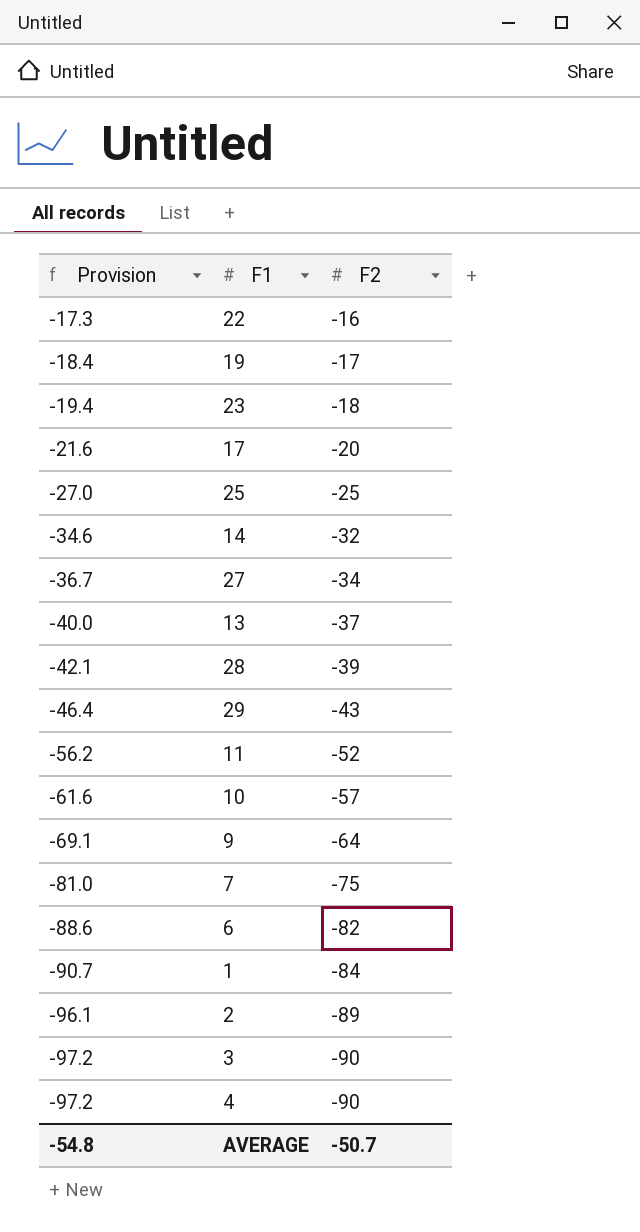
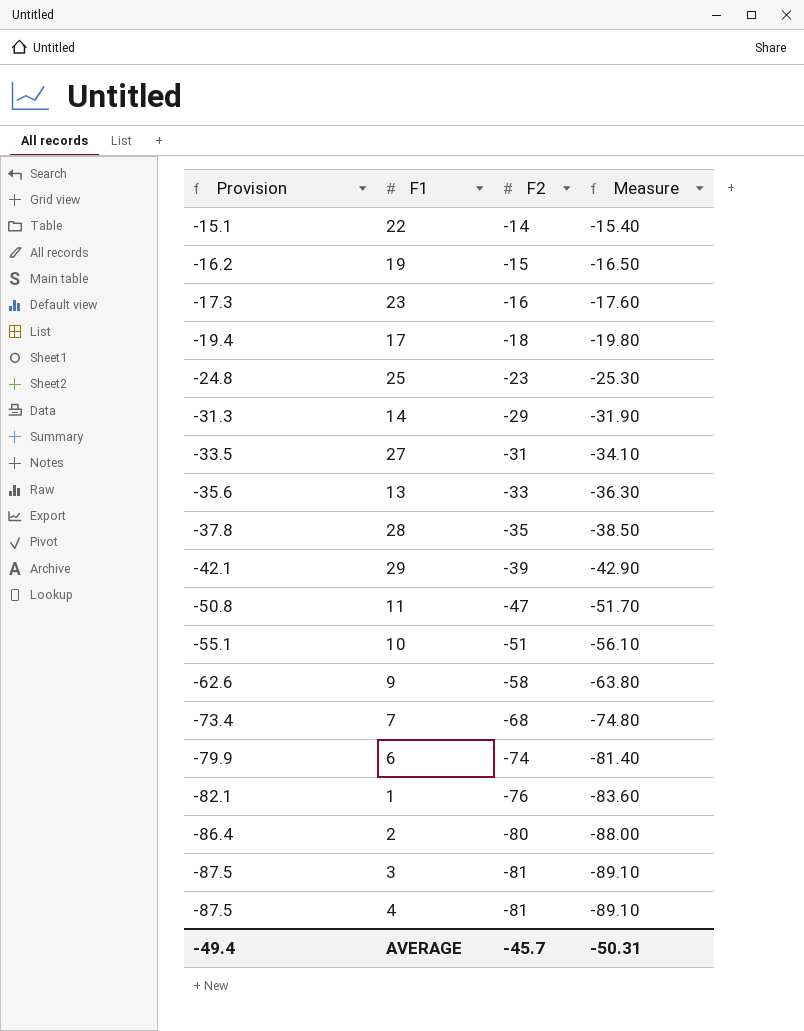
column Measure | formula: none -> [F2] * 1.1
22 | Provision: -17.3 -> -15.1
22 | F2: -16 -> -14
19 | Provision: -18.4 -> -16.2
19 | F2: -17 -> -15
23 | Provision: -19.4 -> -17.3
23 | F2: -18 -> -16
17 | Provision: -21.6 -> -19.4
17 | F2: -20 -> -18
25 | Provision: -27.0 -> -24.8
25 | F2: -25 -> -23
14 | Provision: -34.6 -> -31.3
14 | F2: -32 -> -29
27 | Provision: -36.7 -> -33.5
27 | F2: -34 -> -31
13 | Provision: -40.0 -> -35.6
13 | F2: -37 -> -33
28 | Provision: -42.1 -> -37.8
28 | F2: -39 -> -35
29 | Provision: -46.4 -> -42.1
29 | F2: -43 -> -39
11 | Provision: -56.2 -> -50.8
11 | F2: -52 -> -47
10 | Provision: -61.6 -> -55.1
10 | F2: -57 -> -51
9 | Provision: -69.1 -> -62.6
9 | F2: -64 -> -58
7 | Provision: -81.0 -> -73.4
7 | F2: -75 -> -68
6 | Provision: -88.6 -> -79.9
6 | F2: -82 -> -74
1 | Provision: -90.7 -> -82.1
1 | F2: -84 -> -76
2 | Provision: -96.1 -> -86.4
2 | F2: -89 -> -80
3 | Provision: -97.2 -> -87.5
3 | F2: -90 -> -81
4 | Provision: -97.2 -> -87.5
4 | F2: -90 -> -81
AVERAGE | Provision: -54.8 -> -49.4
AVERAGE | F2: -50.7 -> -45.7

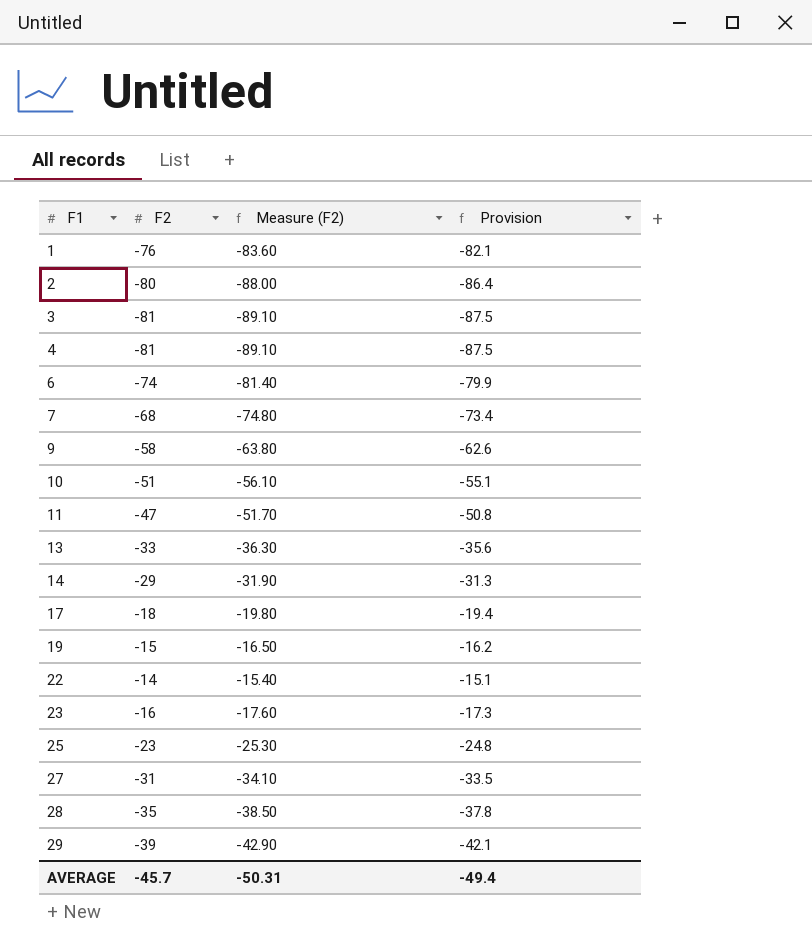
row order: Provision descending -> F1 ascending
column name: Measure -> Measure (F2)
column Provision | position: 1 -> 4

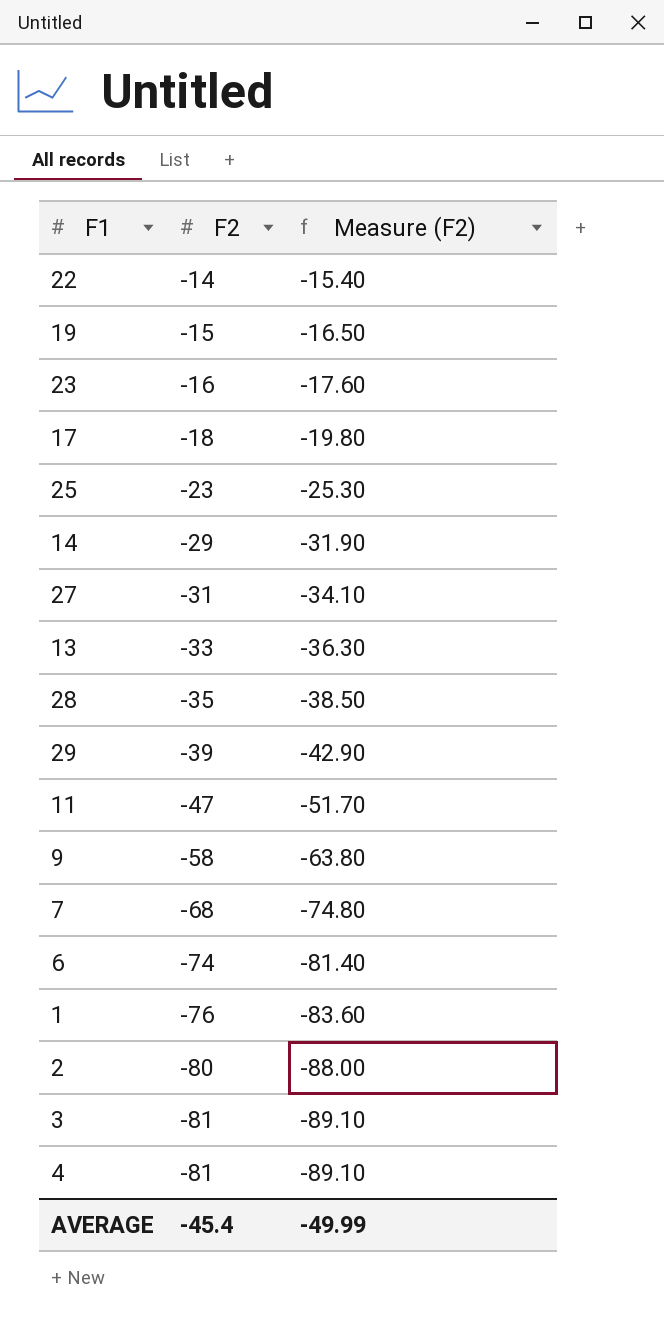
row order: F1 ascending -> F2 descending
column Provision | formula: [F2] * 1.08 -> none
row 10: -51 | -56.10 | -55.1 -> none
AVERAGE | F2: -45.7 -> -45.4
AVERAGE | Measure (F2): -50.31 -> -49.99

